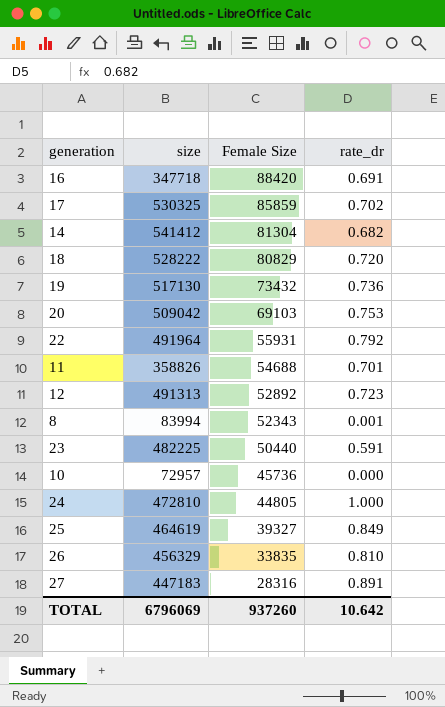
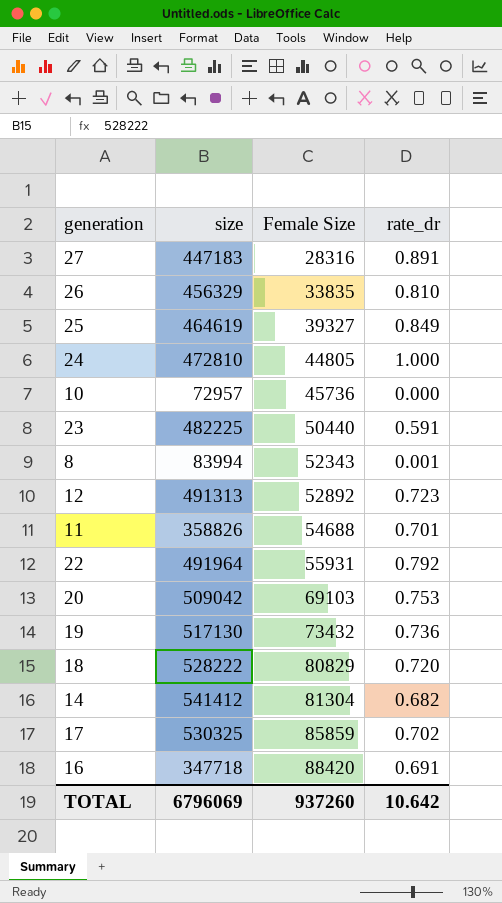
row order: Female Size descending -> Female Size ascending

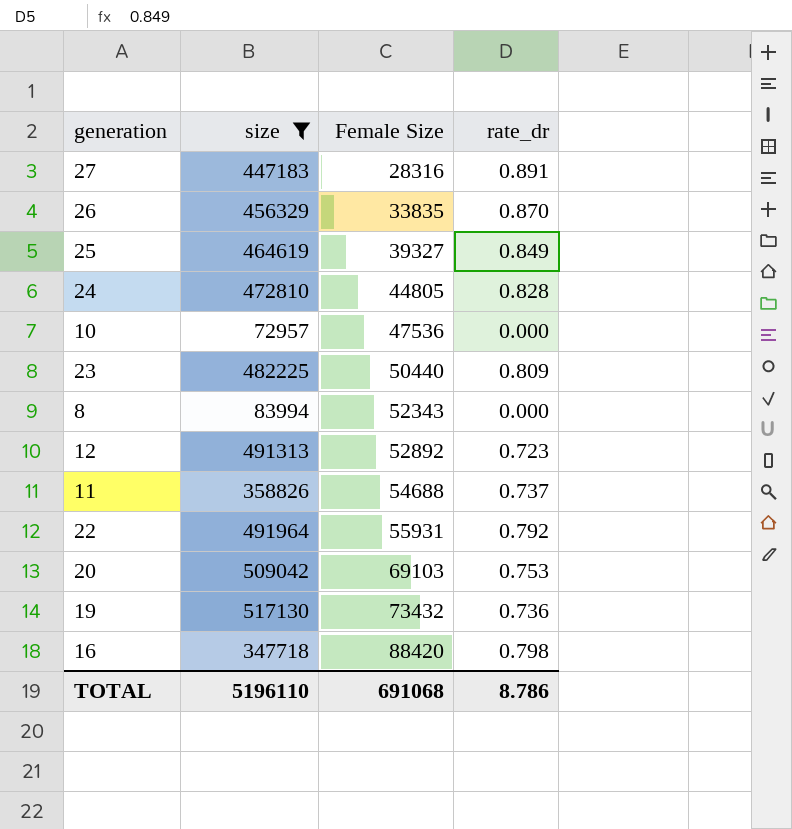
filter: none -> size <= 517130
26 | rate_dr: 0.810 -> 0.870
24 | rate_dr: 1.000 -> 0.828
10 | Female Size: 45736 -> 47536
23 | rate_dr: 0.591 -> 0.809
8 | rate_dr: 0.001 -> 0.000
11 | rate_dr: 0.701 -> 0.737
16 | rate_dr: 0.691 -> 0.798
TOTAL | size: 6796069 -> 5196110
TOTAL | Female Size: 937260 -> 691068
TOTAL | rate_dr: 10.642 -> 8.786

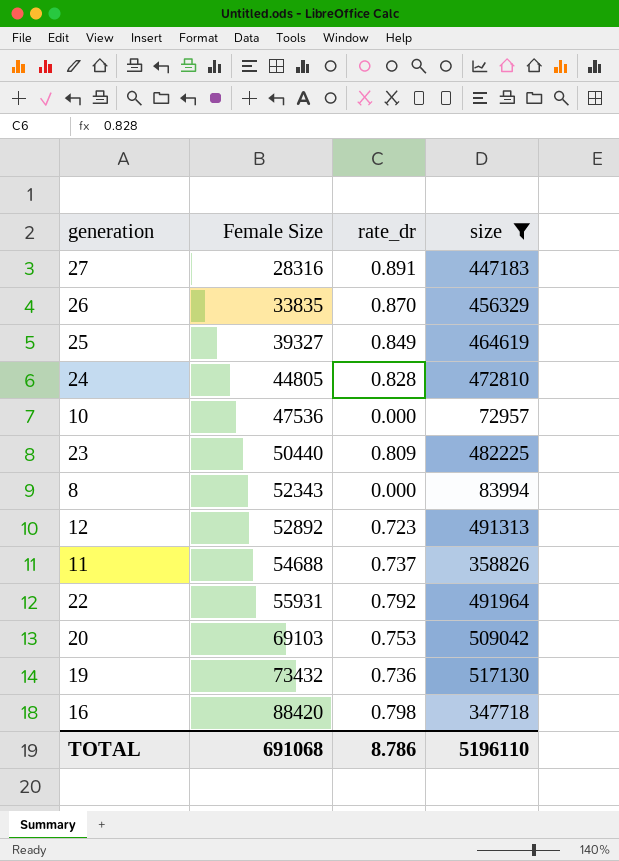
column size | position: 2 -> 4

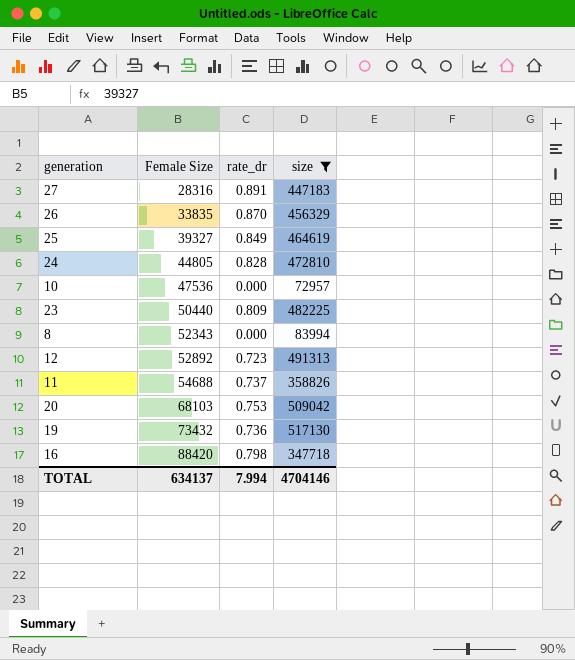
row 22: 55931 | 0.792 | 491964 -> none
20 | Female Size: 69103 -> 68103
TOTAL | Female Size: 691068 -> 634137
TOTAL | rate_dr: 8.786 -> 7.994
TOTAL | size: 5196110 -> 4704146

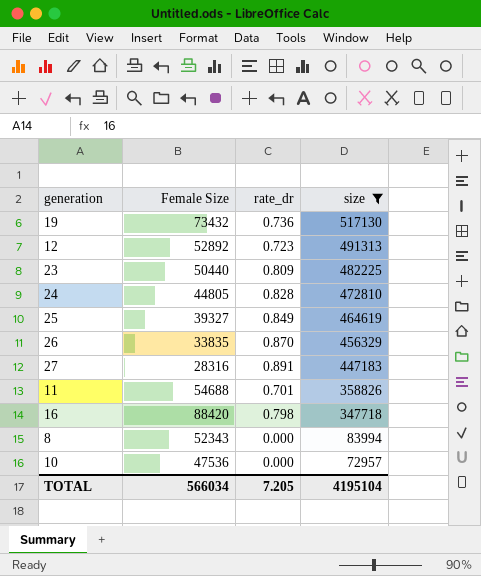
row order: Female Size ascending -> size descending
row 20: 68103 | 0.753 | 509042 -> none
11 | rate_dr: 0.737 -> 0.701
TOTAL | Female Size: 634137 -> 566034
TOTAL | rate_dr: 7.994 -> 7.205
TOTAL | size: 4704146 -> 4195104

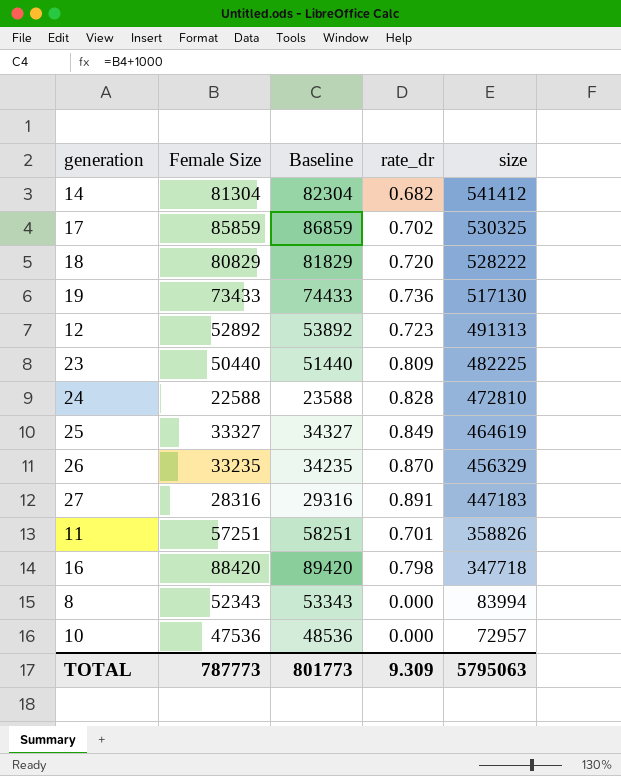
filter: size <= 517130 -> none
column Baseline | formula: none -> [Female Size] + 1000
19 | Female Size: 73432 -> 73433
24 | Female Size: 44805 -> 22588
25 | Female Size: 39327 -> 33327
26 | Female Size: 33835 -> 33235
11 | Female Size: 54688 -> 57251
TOTAL | Female Size: 566034 -> 787773
TOTAL | rate_dr: 7.205 -> 9.309
TOTAL | size: 4195104 -> 5795063

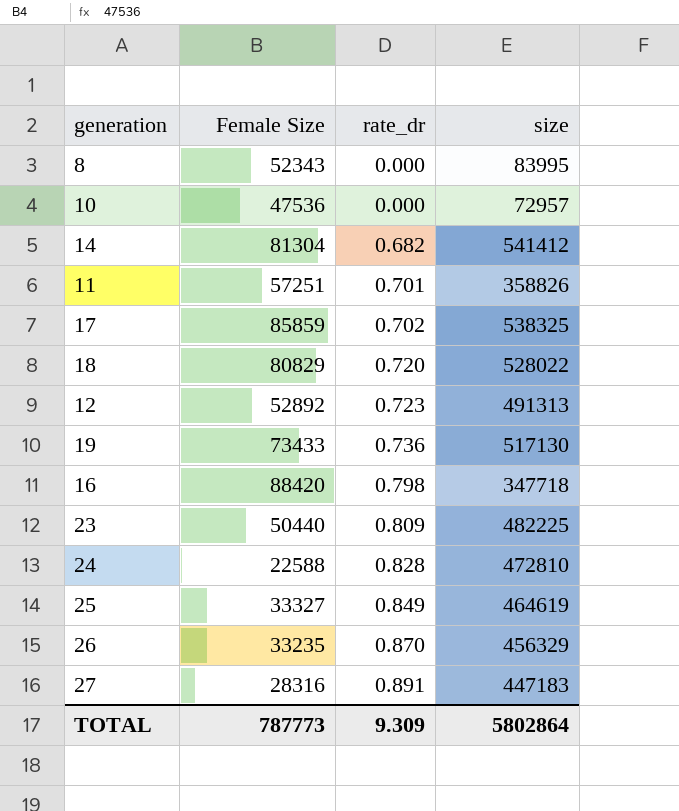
row order: size descending -> rate_dr ascending
column Baseline | formula: [Female Size] + 1000 -> none
8 | size: 83994 -> 83995
17 | size: 530325 -> 538325
18 | size: 528222 -> 528022
TOTAL | size: 5795063 -> 5802864

